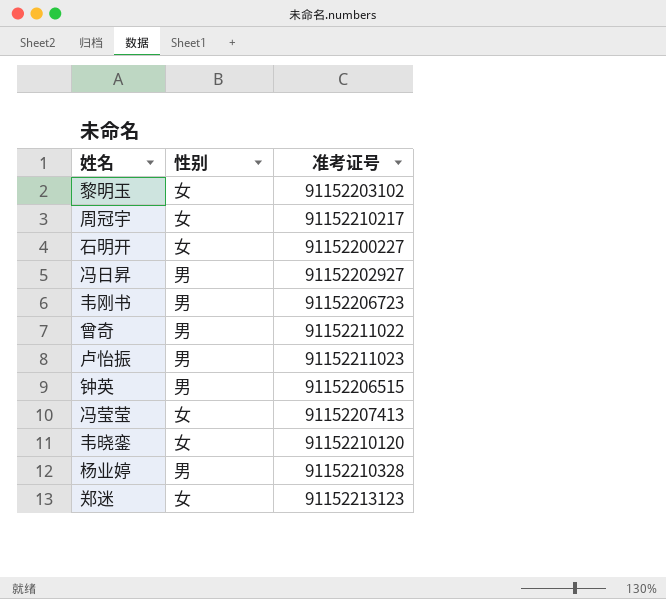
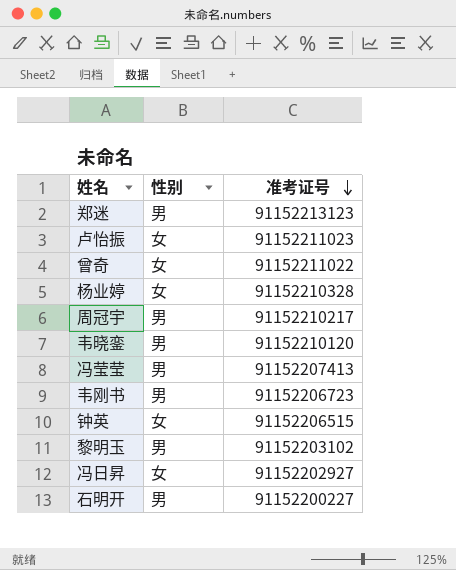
row order: none -> 准考证号 descending
郑迷 | 性别: 女 -> 男
卢怡振 | 性别: 男 -> 女
曾奇 | 性别: 男 -> 女
杨业婷 | 性别: 男 -> 女
周冠宇 | 性别: 女 -> 男
韦晓銮 | 性别: 女 -> 男
冯莹莹 | 性别: 女 -> 男
钟英 | 性别: 男 -> 女
黎明玉 | 性别: 女 -> 男
冯日昇 | 性别: 男 -> 女
石明开 | 性别: 女 -> 男

